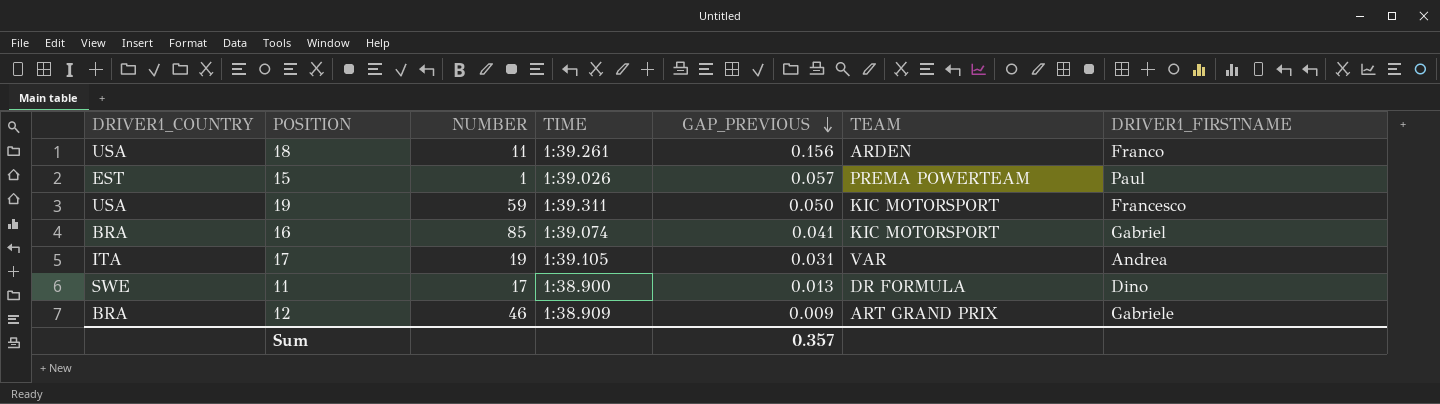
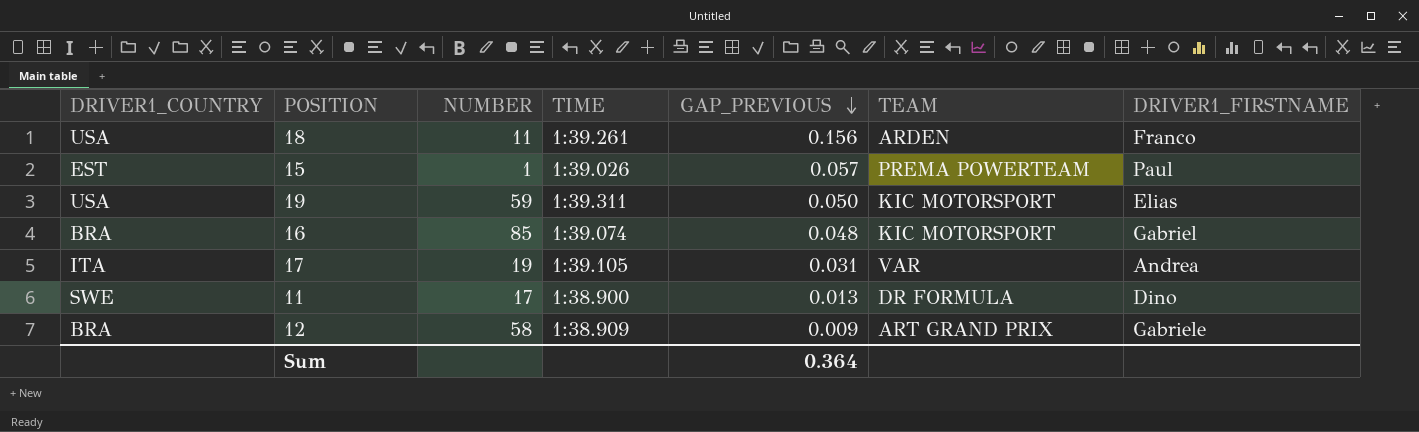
19 | DRIVER1_FIRSTNAME: Francesco -> Elias
16 | GAP_PREVIOUS: 0.041 -> 0.048
12 | NUMBER: 46 -> 58
Sum | GAP_PREVIOUS: 0.357 -> 0.364

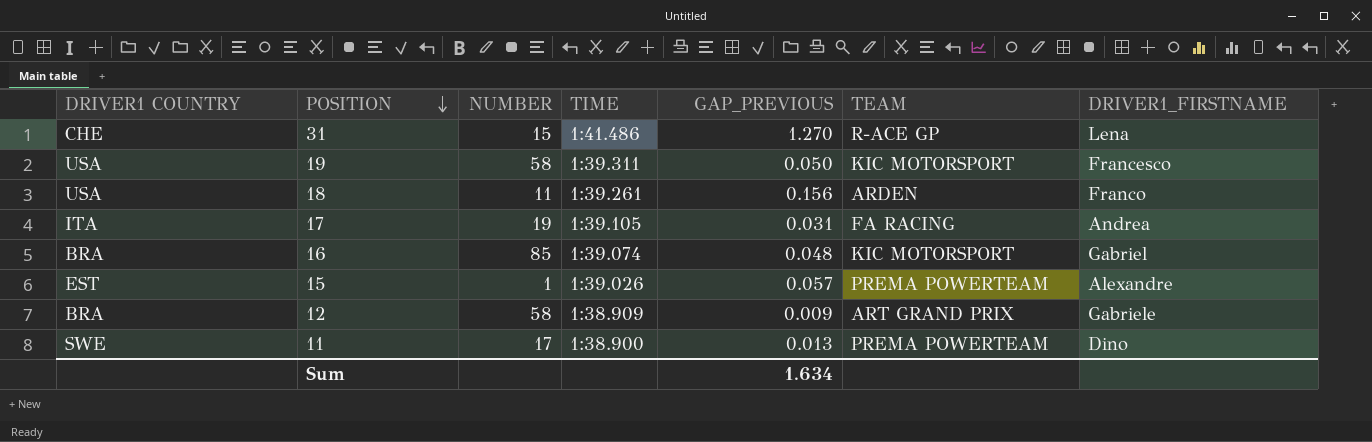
row order: GAP_PREVIOUS descending -> POSITION descending
column name: DRIVER1_COUNTRY -> DRIVER1 COUNTRY
row 31: none -> CHE | 15 | 1:41.486 | 1.270 | R-ACE GP | Lena
19 | NUMBER: 59 -> 58
19 | DRIVER1_FIRSTNAME: Elias -> Francesco
17 | TEAM: VAR -> FA RACING
15 | DRIVER1_FIRSTNAME: Paul -> Alexandre
11 | TEAM: DR FORMULA -> PREMA POWERTEAM
Sum | GAP_PREVIOUS: 0.364 -> 1.634

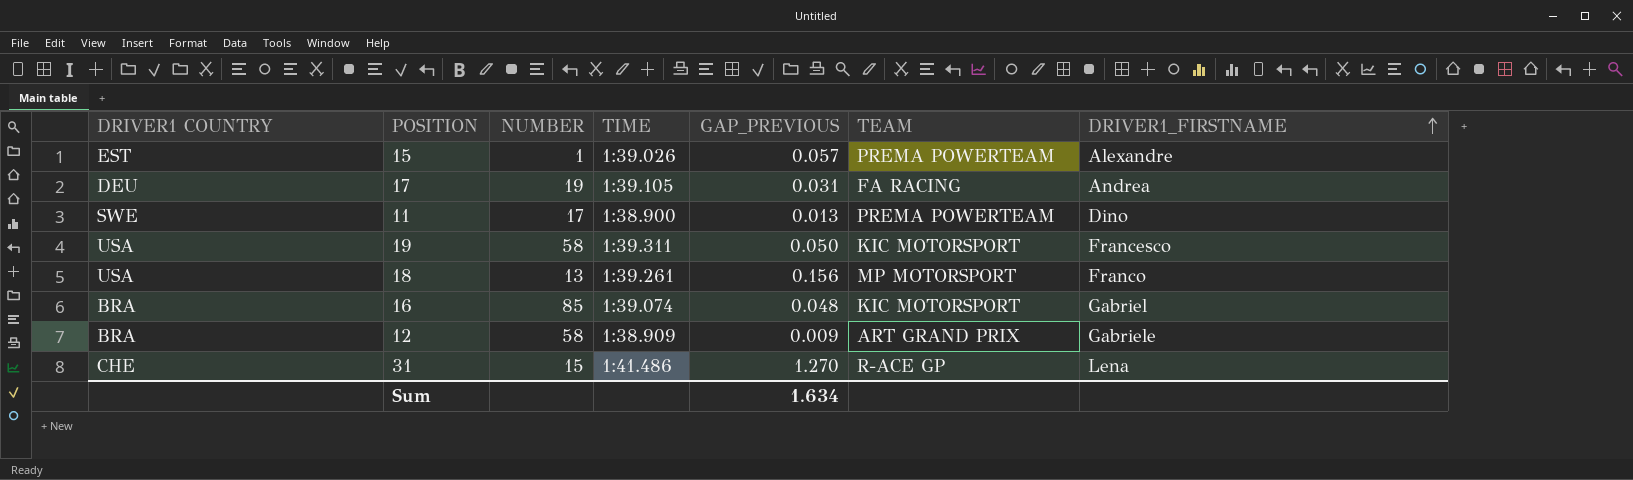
row order: POSITION descending -> DRIVER1_FIRSTNAME ascending
17 | DRIVER1 COUNTRY: ITA -> DEU
18 | NUMBER: 11 -> 13
18 | TEAM: ARDEN -> MP MOTORSPORT

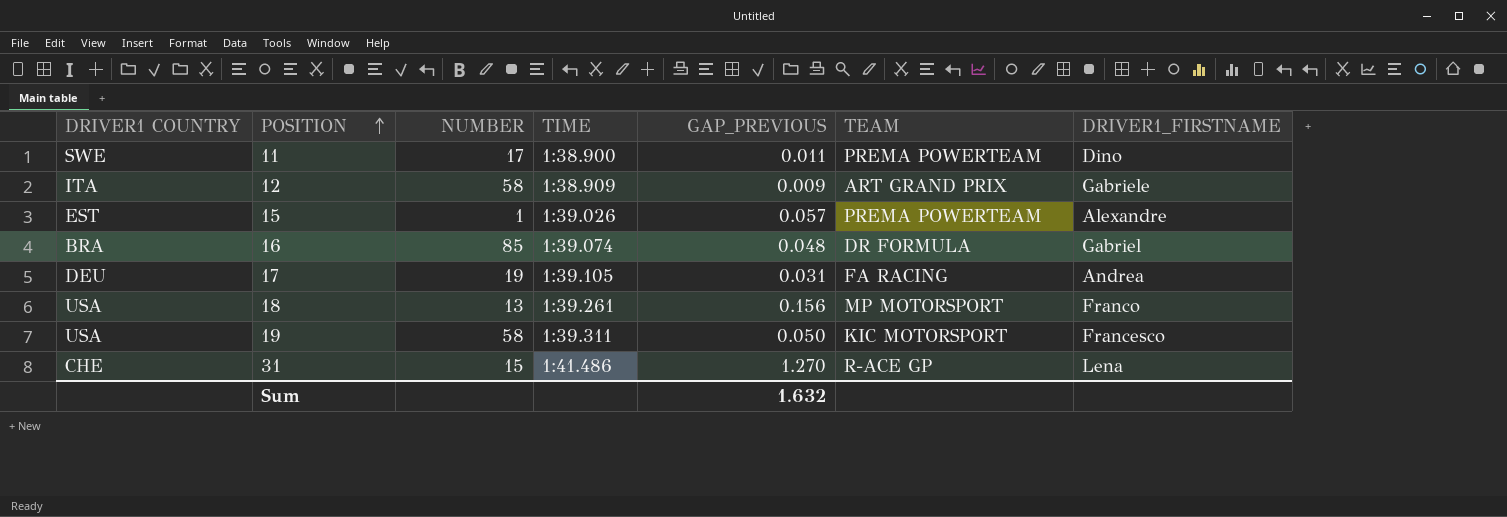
row order: DRIVER1_FIRSTNAME ascending -> POSITION ascending
11 | GAP_PREVIOUS: 0.013 -> 0.011
12 | DRIVER1 COUNTRY: BRA -> ITA
16 | TEAM: KIC MOTORSPORT -> DR FORMULA
Sum | GAP_PREVIOUS: 1.634 -> 1.632

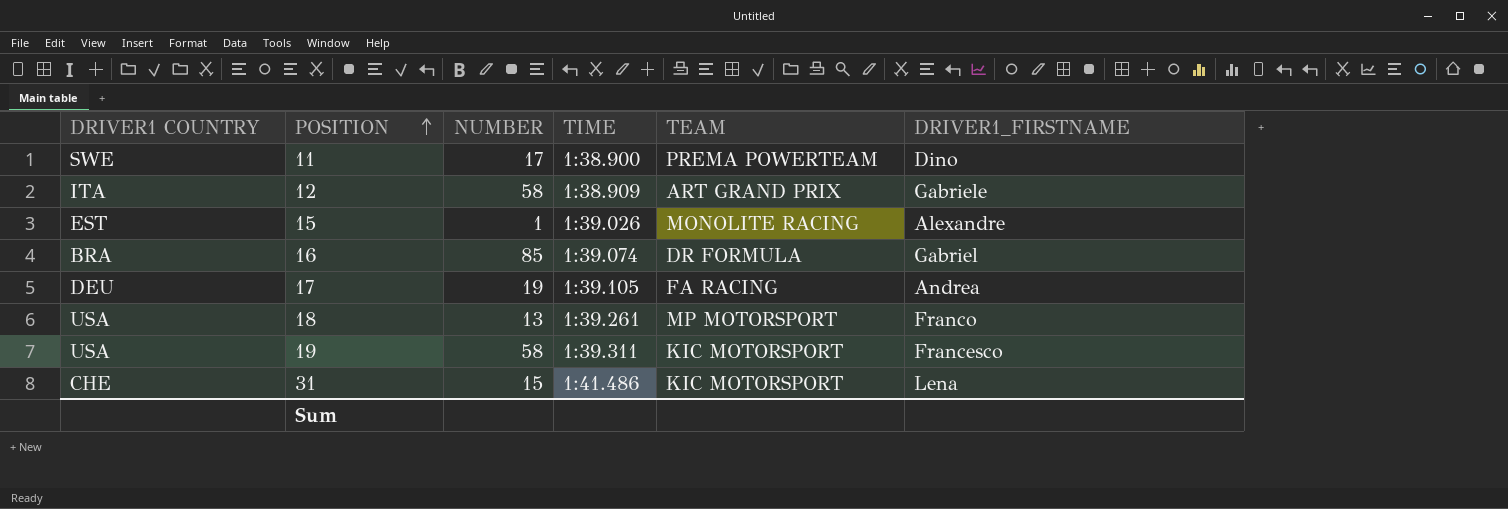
column GAP_PREVIOUS | position: 5 -> none
15 | TEAM: PREMA POWERTEAM -> MONOLITE RACING
31 | TEAM: R-ACE GP -> KIC MOTORSPORT

